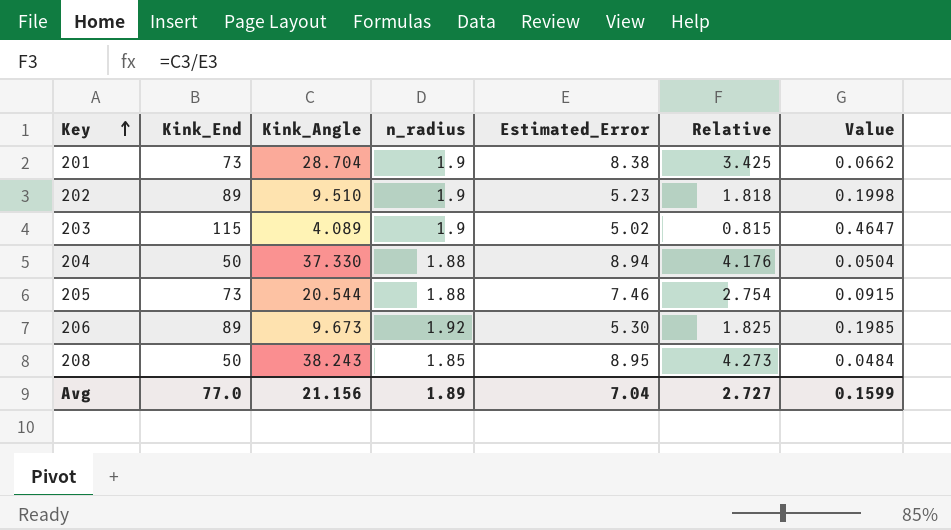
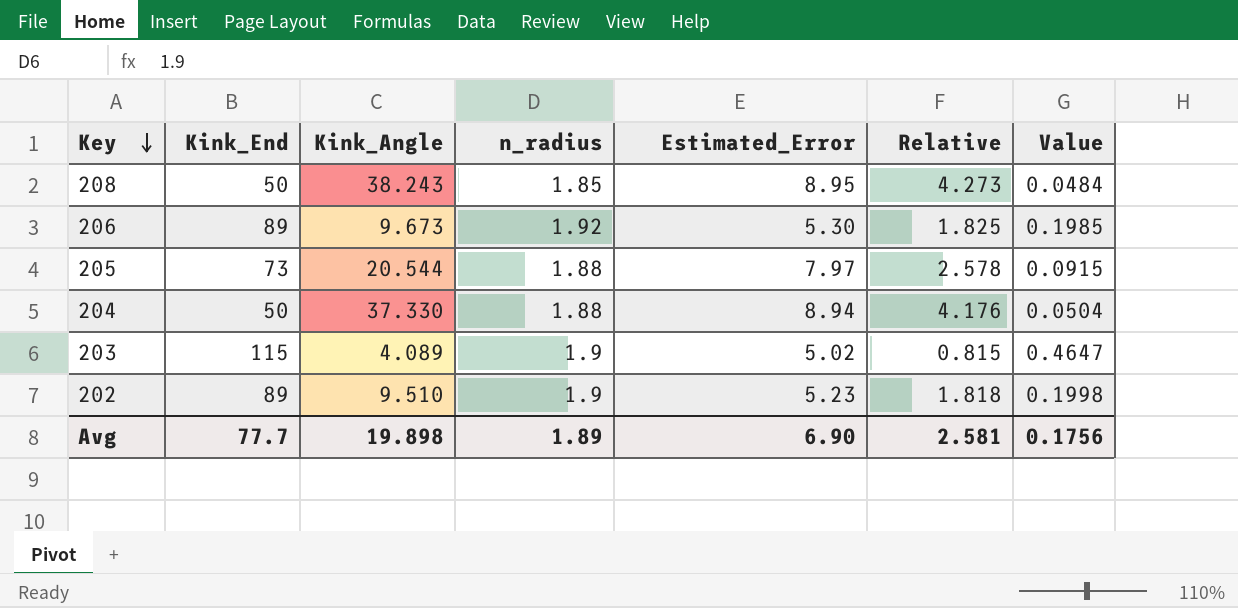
row order: Key ascending -> Key descending
row 201: 73 | 28.704 | 1.9 | 8.38 | 3.425 | 0.0662 -> none
205 | Estimated_Error: 7.46 -> 7.97
205 | Relative: 2.754 -> 2.578
Avg | Kink_End: 77.0 -> 77.7
Avg | Kink_Angle: 21.156 -> 19.898
Avg | Estimated_Error: 7.04 -> 6.90
Avg | Relative: 2.727 -> 2.581
Avg | Value: 0.1599 -> 0.1756

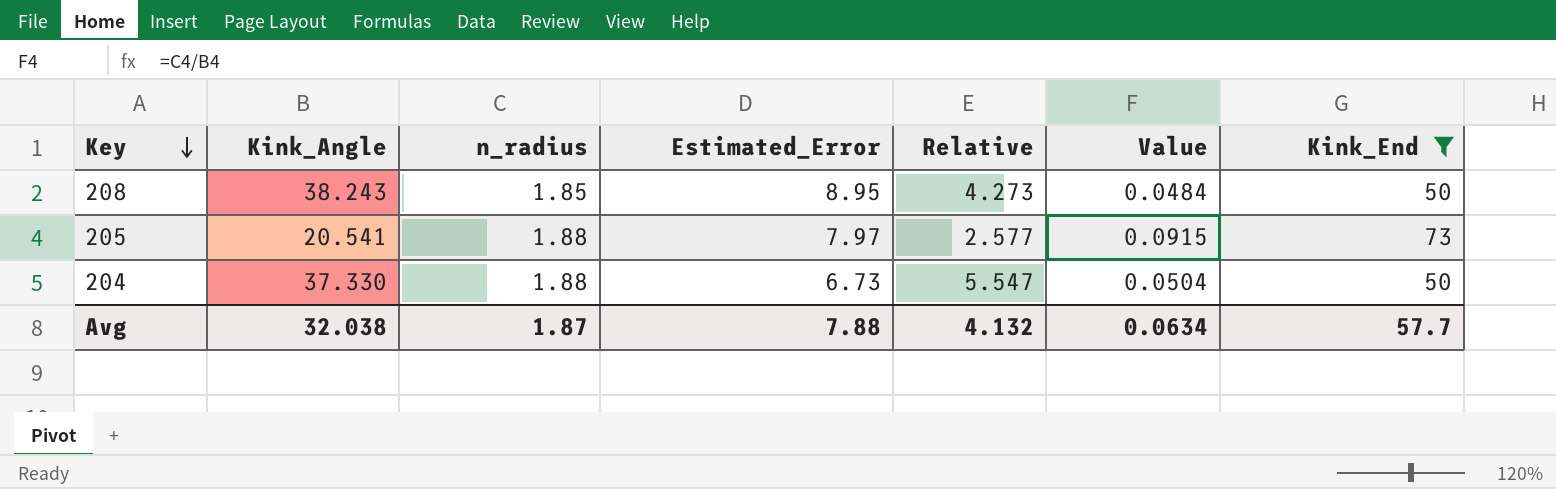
filter: none -> Kink_End <= 73
column Kink_End | position: 2 -> 7
205 | Kink_Angle: 20.544 -> 20.541
205 | Relative: 2.578 -> 2.577
204 | Estimated_Error: 8.94 -> 6.73
204 | Relative: 4.176 -> 5.547
Avg | Kink_Angle: 19.898 -> 32.038
Avg | n_radius: 1.89 -> 1.87
Avg | Estimated_Error: 6.90 -> 7.88
Avg | Relative: 2.581 -> 4.132
Avg | Value: 0.1756 -> 0.0634
Avg | Kink_End: 77.7 -> 57.7

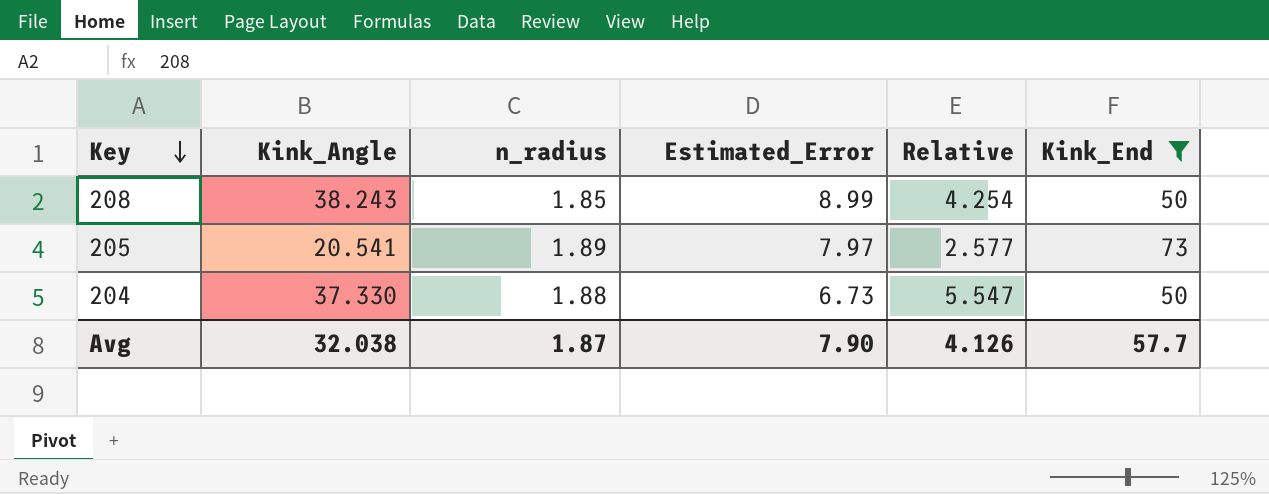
column Value | formula: [n_radius] / [Kink_Angle] -> none
208 | Estimated_Error: 8.95 -> 8.99
208 | Relative: 4.273 -> 4.254
205 | n_radius: 1.88 -> 1.89
Avg | Estimated_Error: 7.88 -> 7.90
Avg | Relative: 4.132 -> 4.126

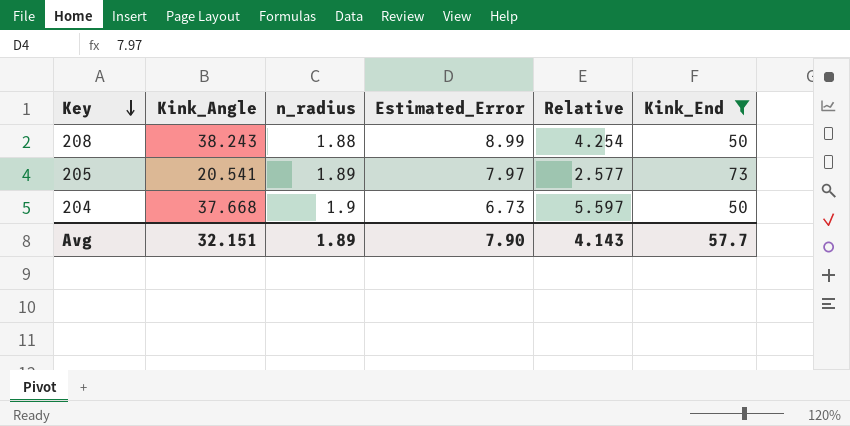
208 | n_radius: 1.85 -> 1.88
204 | Kink_Angle: 37.330 -> 37.668
204 | n_radius: 1.88 -> 1.9
204 | Relative: 5.547 -> 5.597
Avg | Kink_Angle: 32.038 -> 32.151
Avg | n_radius: 1.87 -> 1.89
Avg | Relative: 4.126 -> 4.143

